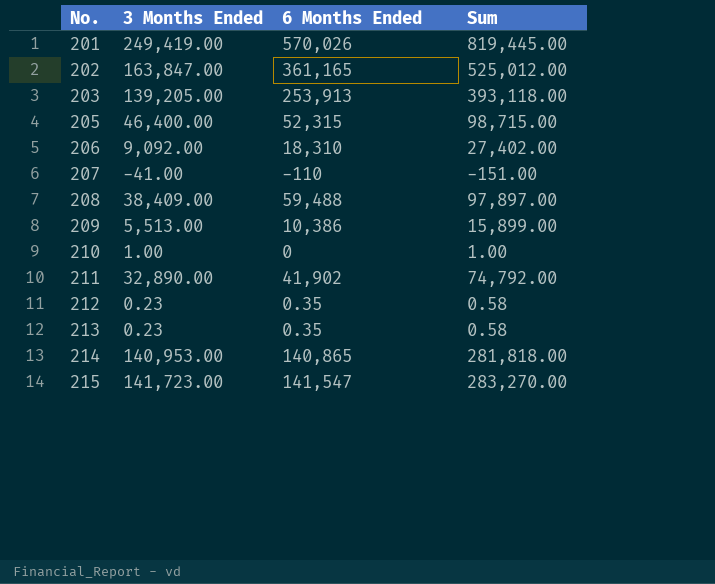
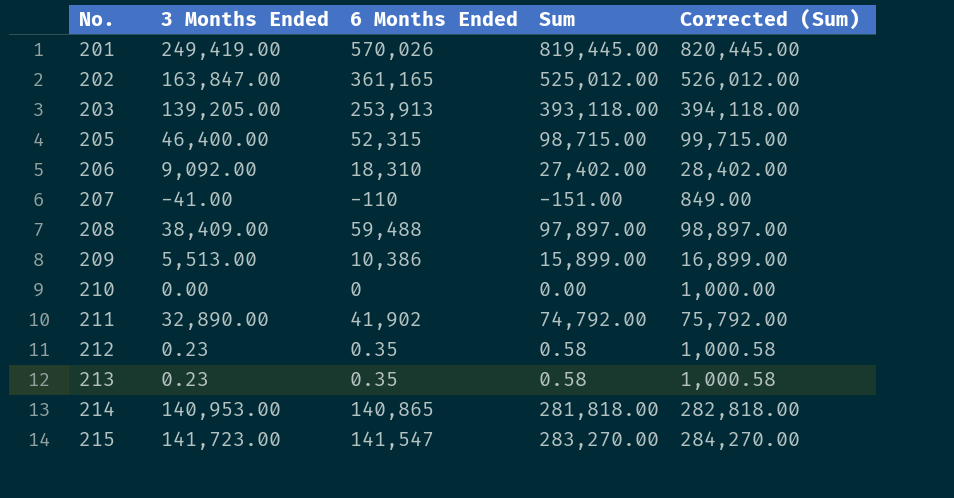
column Corrected (Sum) | formula: none -> [Sum] + 1000
210 | 3 Months Ended: 1.00 -> 0.00
210 | Sum: 1.00 -> 0.00

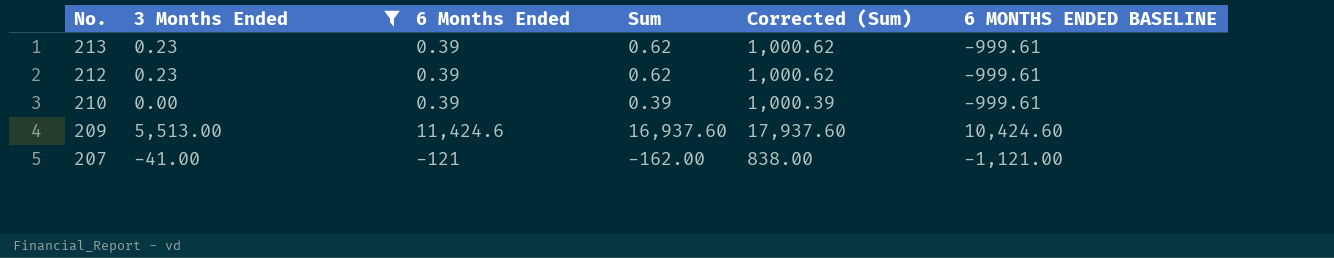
filter: none -> 3 Months Ended <= 5,513.00
row order: No. ascending -> No. descending
column 6 MONTHS ENDED BASELINE | formula: none -> [6 Months Ended] - 1000
213 | 6 Months Ended: 0.35 -> 0.39
213 | Sum: 0.58 -> 0.62
213 | Corrected (Sum): 1,000.58 -> 1,000.62
212 | 6 Months Ended: 0.35 -> 0.39
212 | Sum: 0.58 -> 0.62
212 | Corrected (Sum): 1,000.58 -> 1,000.62
210 | 6 Months Ended: 0 -> 0.39
210 | Sum: 0.00 -> 0.39
210 | Corrected (Sum): 1,000.00 -> 1,000.39
209 | 6 Months Ended: 10,386 -> 11,424.6
209 | Sum: 15,899.00 -> 16,937.60
209 | Corrected (Sum): 16,899.00 -> 17,937.60
207 | 6 Months Ended: -110 -> -121
207 | Sum: -151.00 -> -162.00
207 | Corrected (Sum): 849.00 -> 838.00

